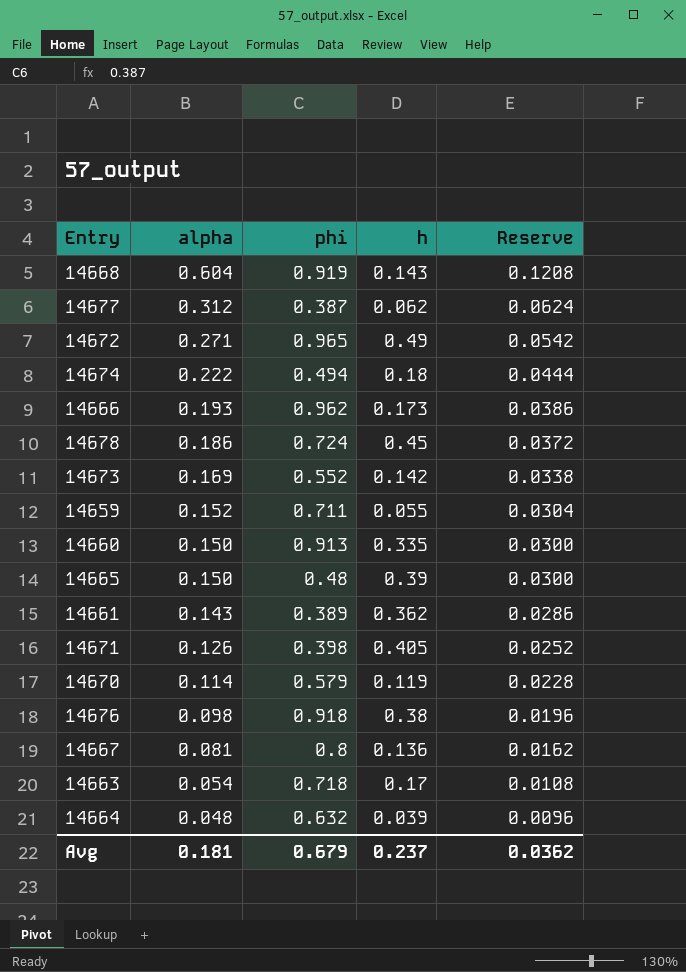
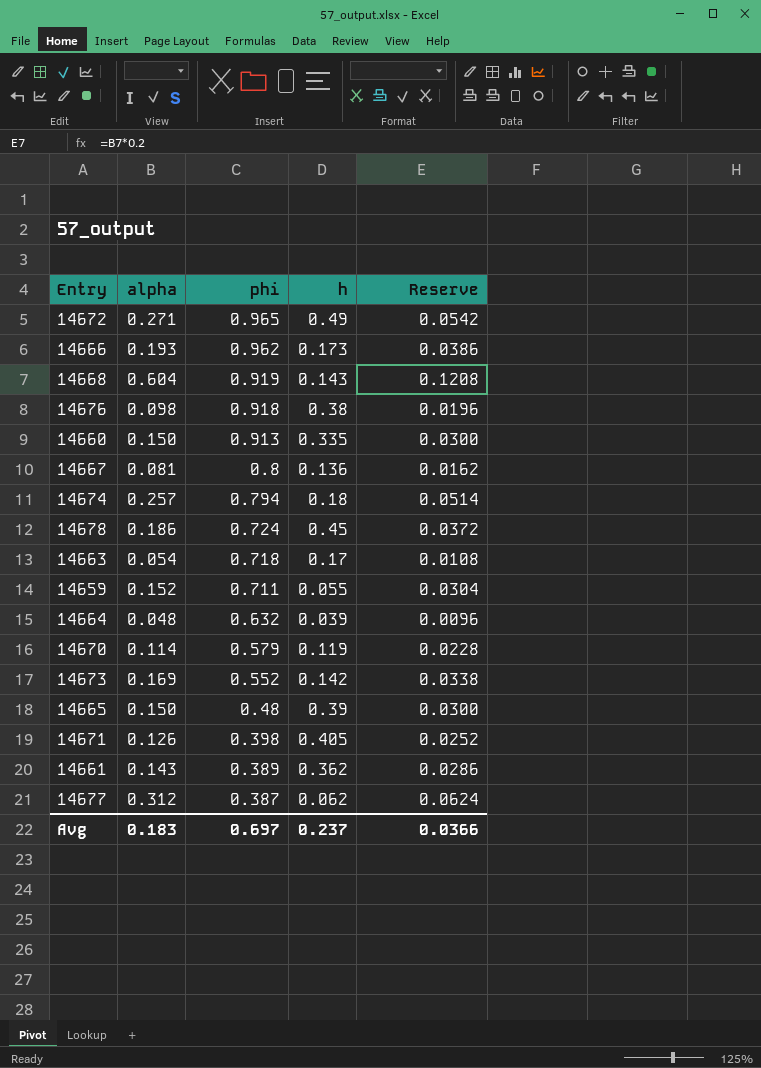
row order: alpha descending -> phi descending
14674 | alpha: 0.222 -> 0.257
14674 | phi: 0.494 -> 0.794
14674 | Reserve: 0.0444 -> 0.0514
Avg | alpha: 0.181 -> 0.183
Avg | phi: 0.679 -> 0.697
Avg | Reserve: 0.0362 -> 0.0366

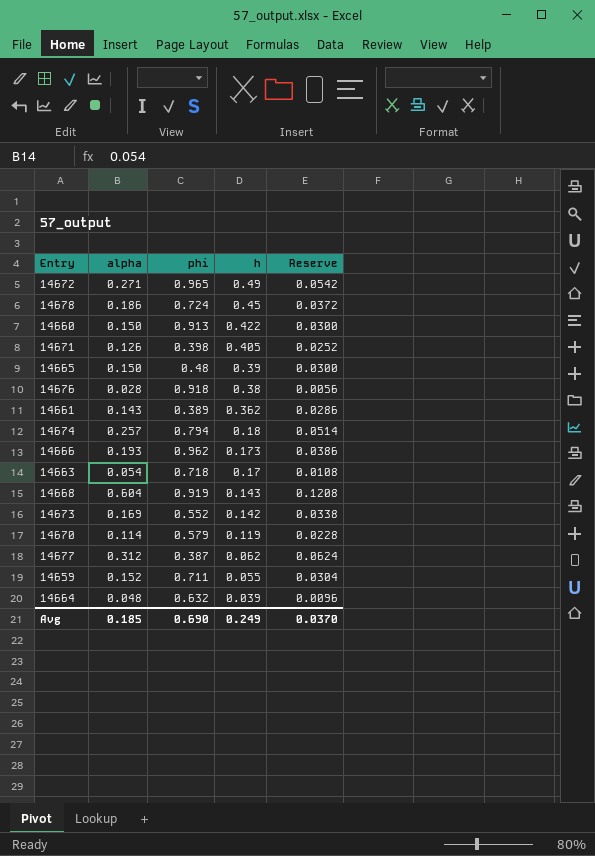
row order: phi descending -> h descending
row 14667: 0.081 | 0.8 | 0.136 | 0.0162 -> none
14660 | h: 0.335 -> 0.422
14676 | alpha: 0.098 -> 0.028
14676 | Reserve: 0.0196 -> 0.0056
Avg | alpha: 0.183 -> 0.185
Avg | phi: 0.697 -> 0.690
Avg | h: 0.237 -> 0.249
Avg | Reserve: 0.0366 -> 0.0370

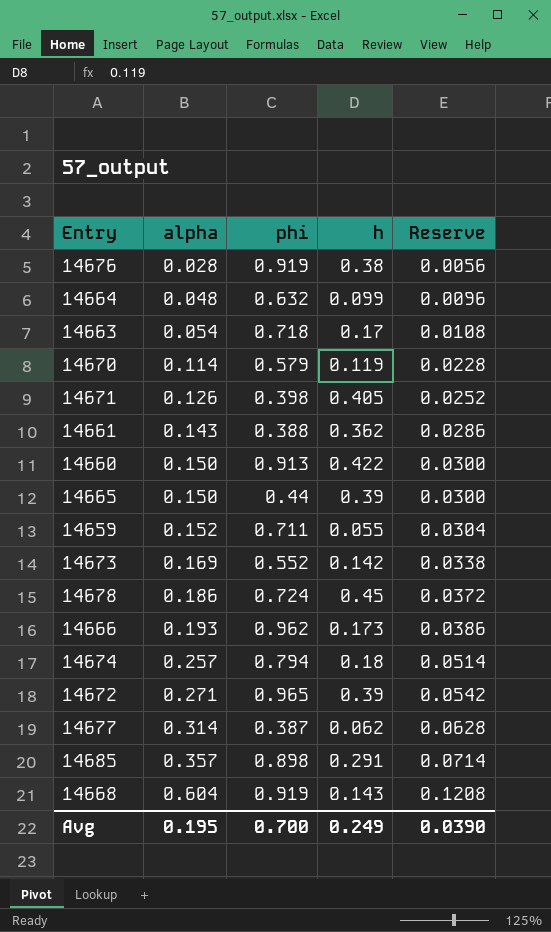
row order: h descending -> alpha ascending
14676 | phi: 0.918 -> 0.919
14664 | h: 0.039 -> 0.099
14661 | phi: 0.389 -> 0.388
14665 | phi: 0.48 -> 0.44
14672 | h: 0.49 -> 0.39
14677 | alpha: 0.312 -> 0.314
14677 | Reserve: 0.0624 -> 0.0628
row 14685: none -> 0.357 | 0.898 | 0.291 | 0.0714
Avg | alpha: 0.185 -> 0.195
Avg | phi: 0.690 -> 0.700
Avg | Reserve: 0.0370 -> 0.0390

